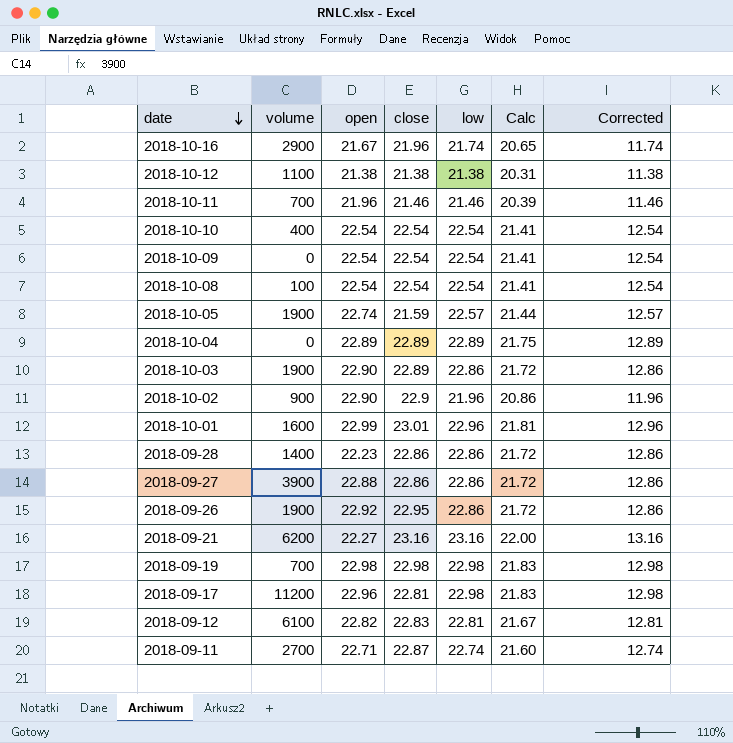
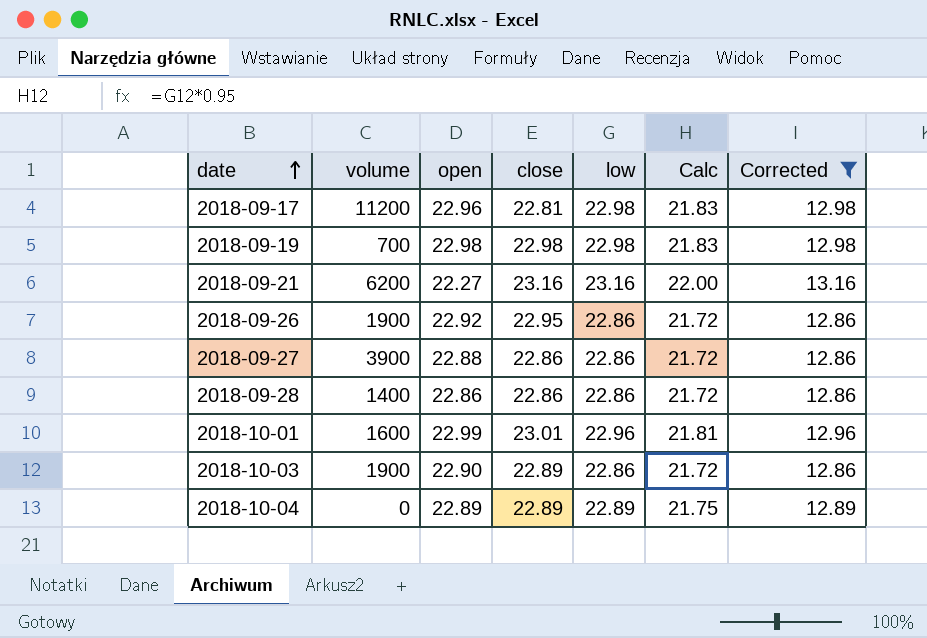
filter: none -> Corrected >= 12.86
row order: date descending -> date ascending
2018-09-28 | open: 22.23 -> 22.86

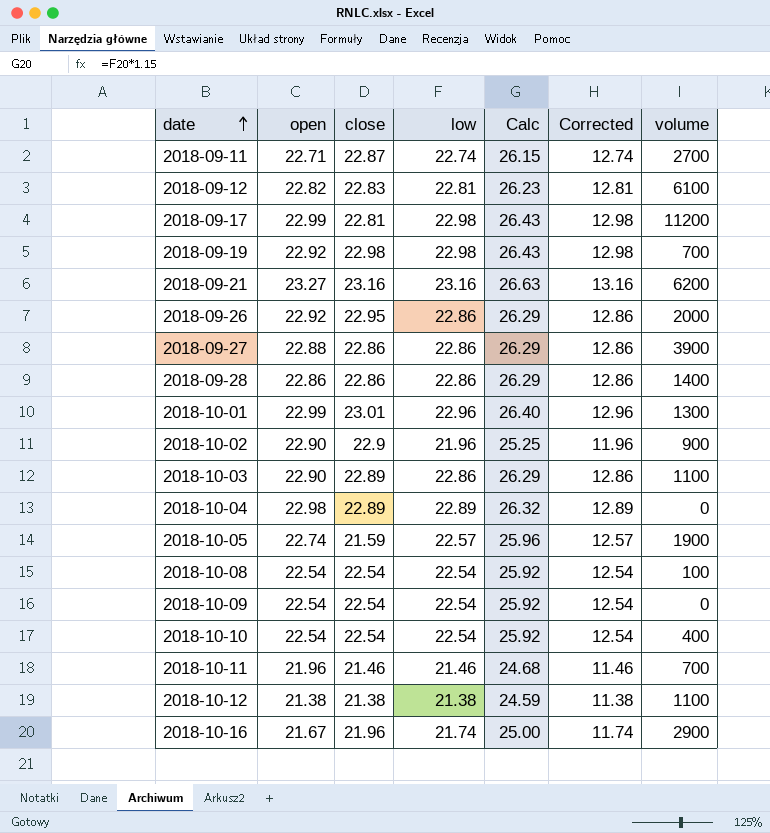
filter: Corrected >= 12.86 -> none
column Calc | formula: [low] * 0.95 -> [low] * 1.15
column volume | position: 2 -> 7
2018-09-17 | open: 22.96 -> 22.99
2018-09-19 | open: 22.98 -> 22.92
2018-09-21 | open: 22.27 -> 23.27
2018-09-26 | volume: 1900 -> 2000
2018-10-01 | volume: 1600 -> 1300
2018-10-03 | volume: 1900 -> 1100
2018-10-04 | open: 22.89 -> 22.98

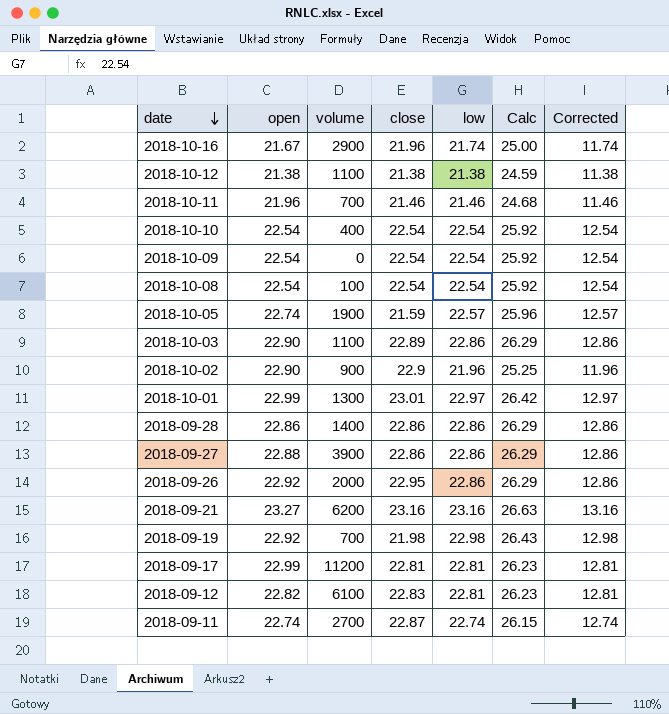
row order: date ascending -> date descending
column volume | position: 7 -> 3
row 2018-10-04: 22.98 | 22.89 | 22.89 | 26.32 | 12.89 | 0 -> none
2018-10-01 | low: 22.96 -> 22.97
2018-10-01 | Calc: 26.40 -> 26.42
2018-10-01 | Corrected: 12.96 -> 12.97
2018-09-19 | close: 22.98 -> 21.98
2018-09-17 | low: 22.98 -> 22.81
2018-09-17 | Calc: 26.43 -> 26.23
2018-09-17 | Corrected: 12.98 -> 12.81
2018-09-11 | open: 22.71 -> 22.74

